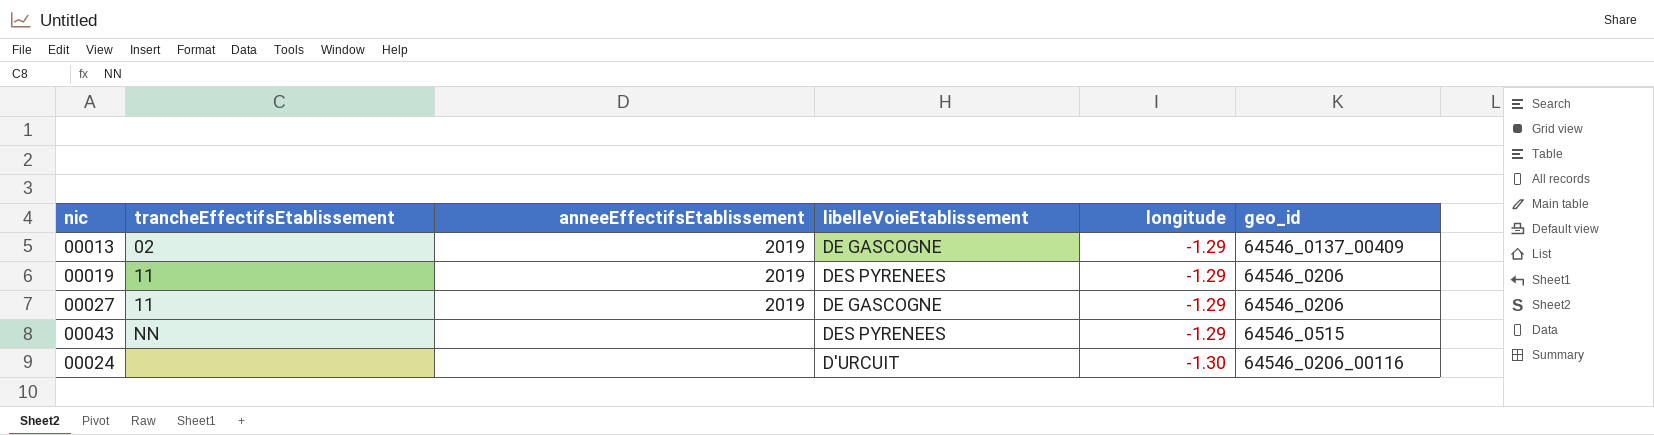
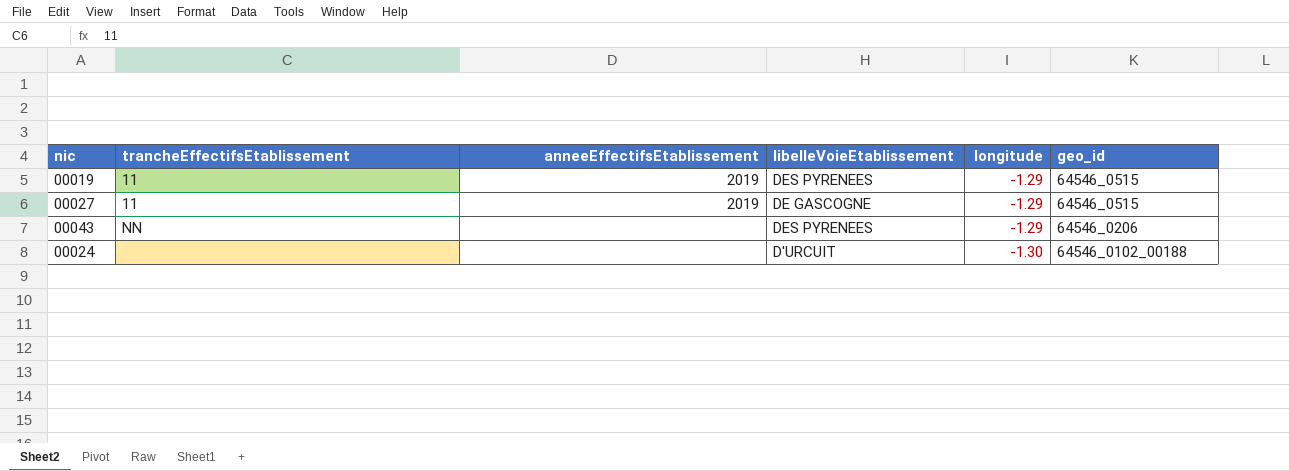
row 00013: 02 | 2019 | DE GASCOGNE | -1.29 | 64546_0137_00409 -> none
00019 | geo_id: 64546_0206 -> 64546_0515
00027 | geo_id: 64546_0206 -> 64546_0515
00043 | geo_id: 64546_0515 -> 64546_0206
00024 | geo_id: 64546_0206_00116 -> 64546_0102_00188

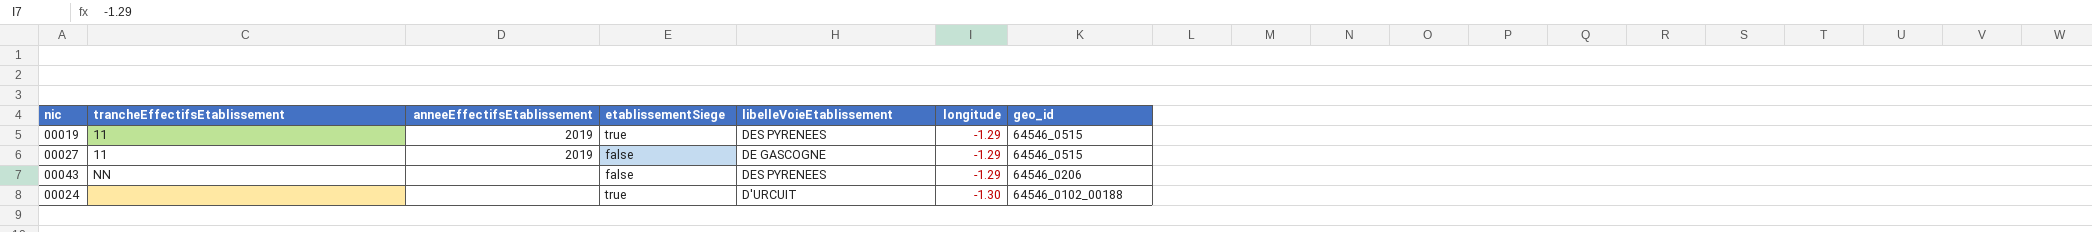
column etablissementSiege | position: none -> 4

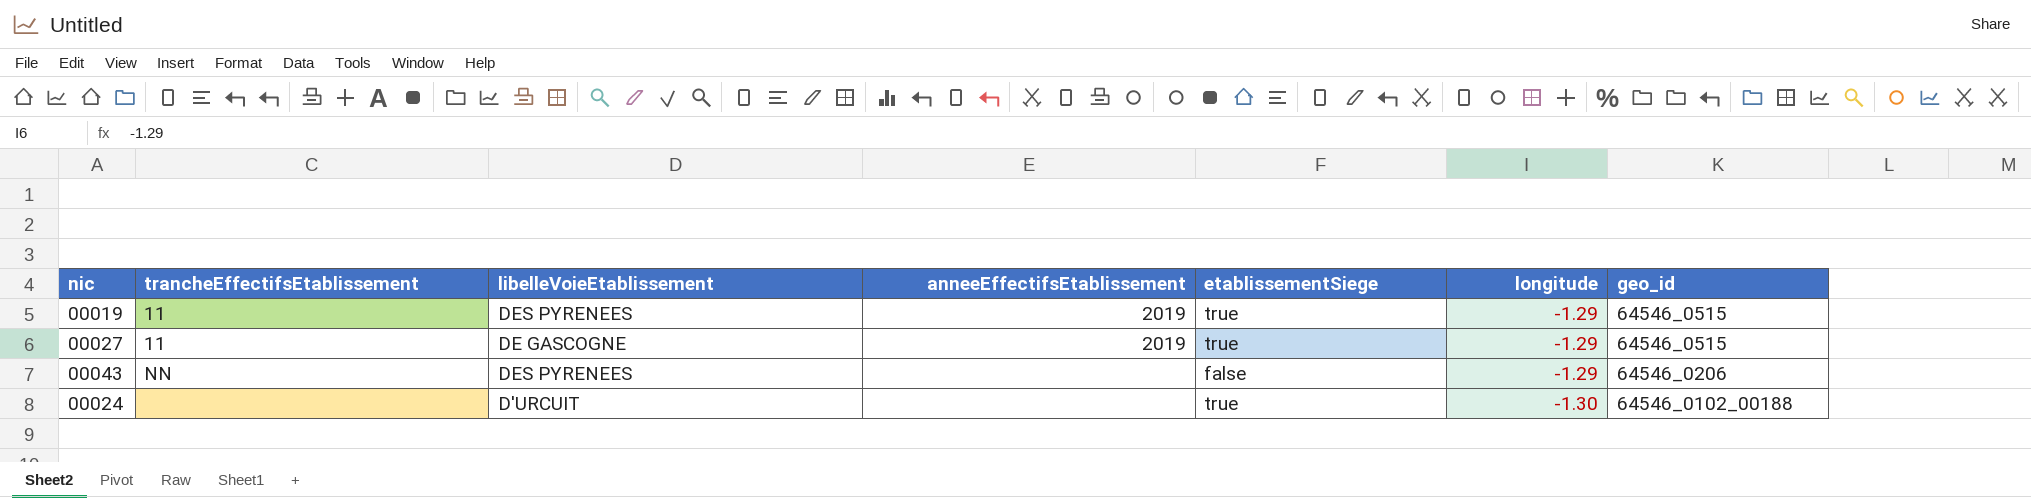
column libelleVoieEtablissement | position: 5 -> 3
00027 | etablissementSiege: false -> true

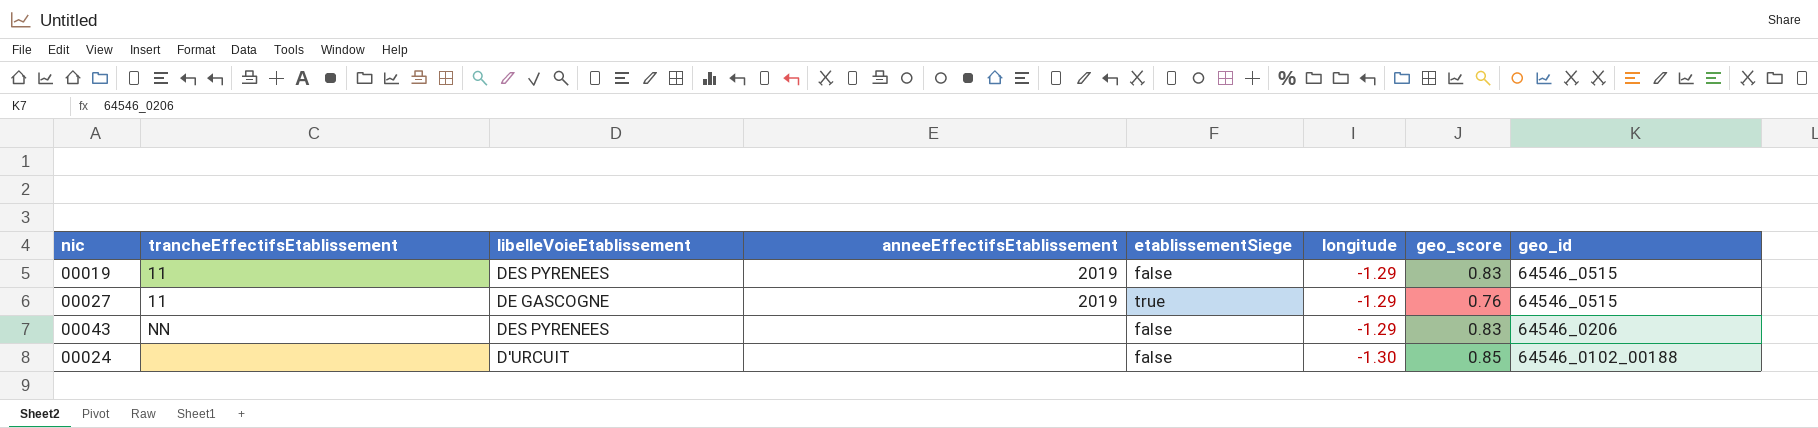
column geo_score | position: none -> 7
00019 | etablissementSiege: true -> false
00024 | etablissementSiege: true -> false

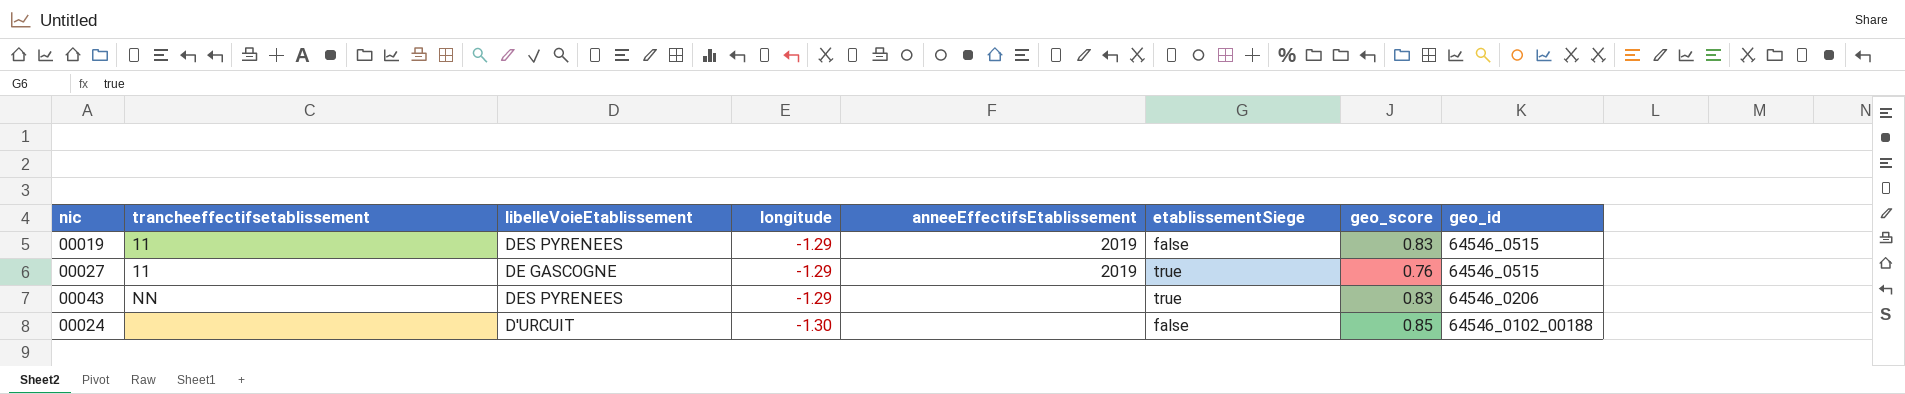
column name: trancheEffectifsEtablissement -> trancheeffectifsetablissement
column longitude | position: 6 -> 4
00043 | etablissementSiege: false -> true

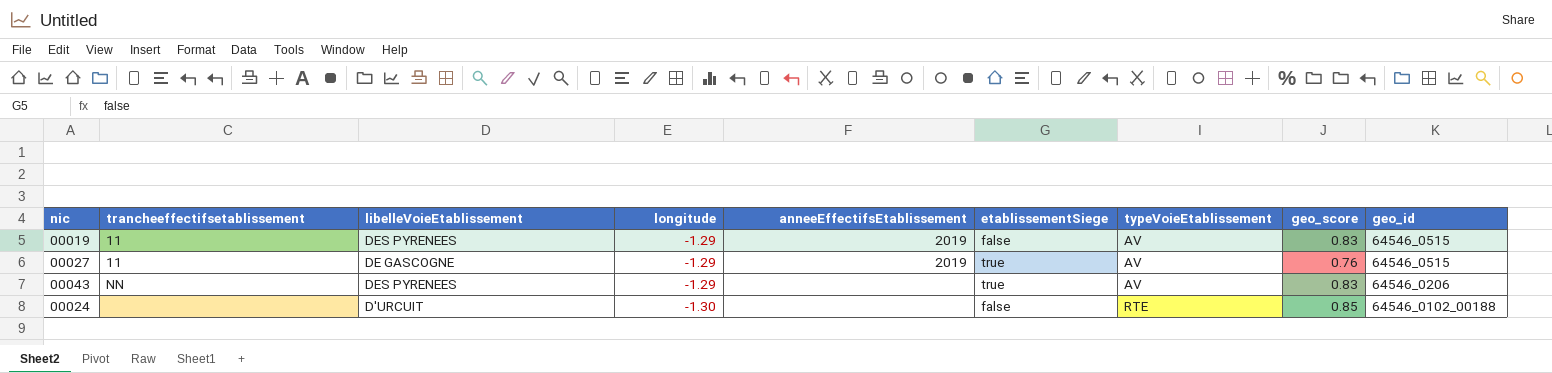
column typeVoieEtablissement | position: none -> 7

